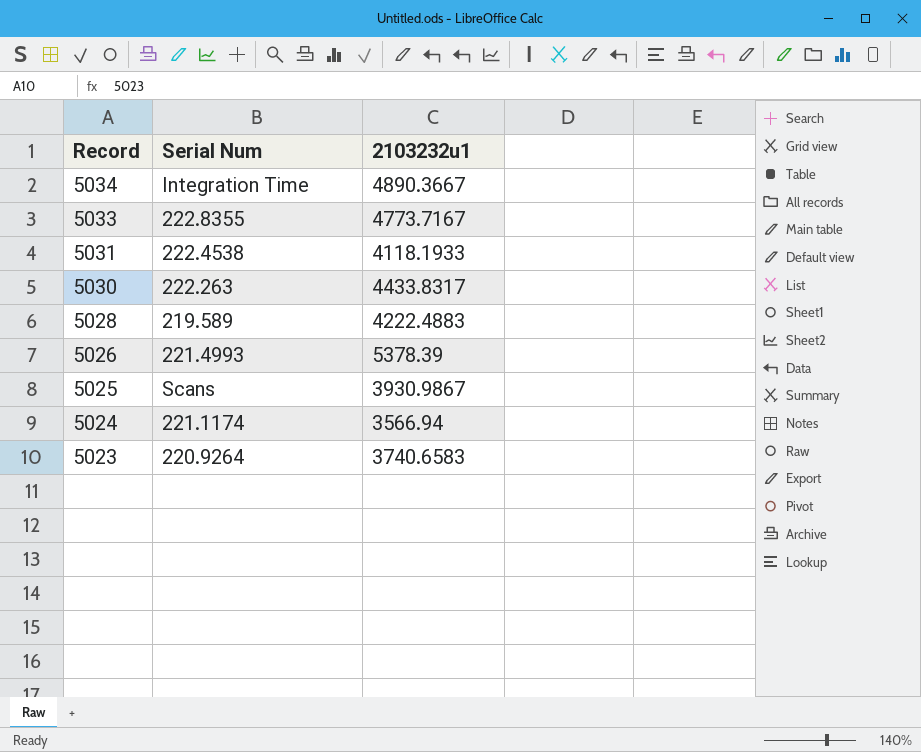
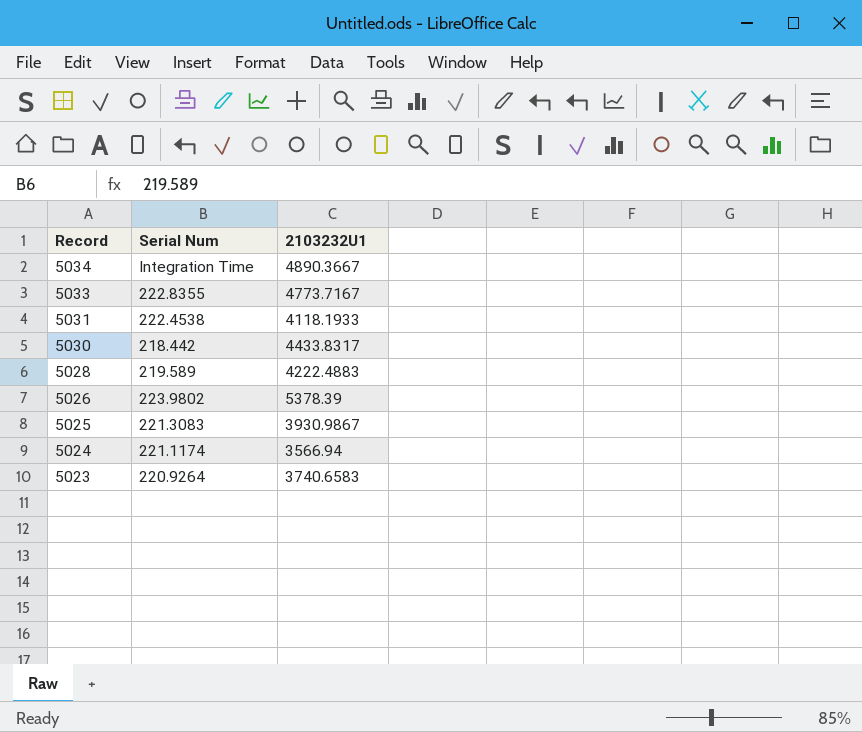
column name: 2103232u1 -> 2103232U1
5030 | Serial Num: 222.263 -> 218.442
5026 | Serial Num: 221.4993 -> 223.9802
5025 | Serial Num: Scans -> 221.3083

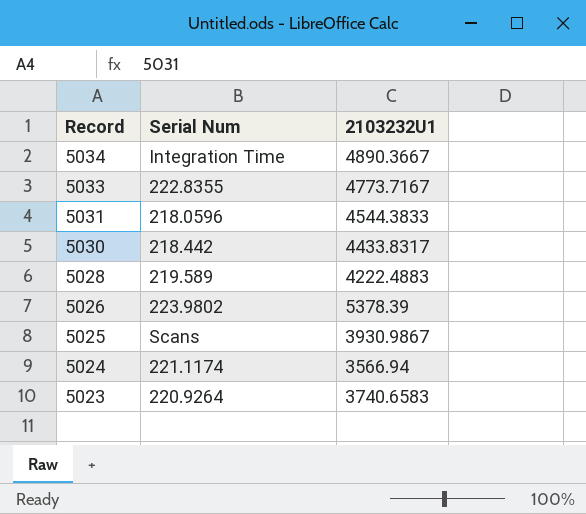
5031 | Serial Num: 222.4538 -> 218.0596
5031 | 2103232U1: 4118.1933 -> 4544.3833
5025 | Serial Num: 221.3083 -> Scans

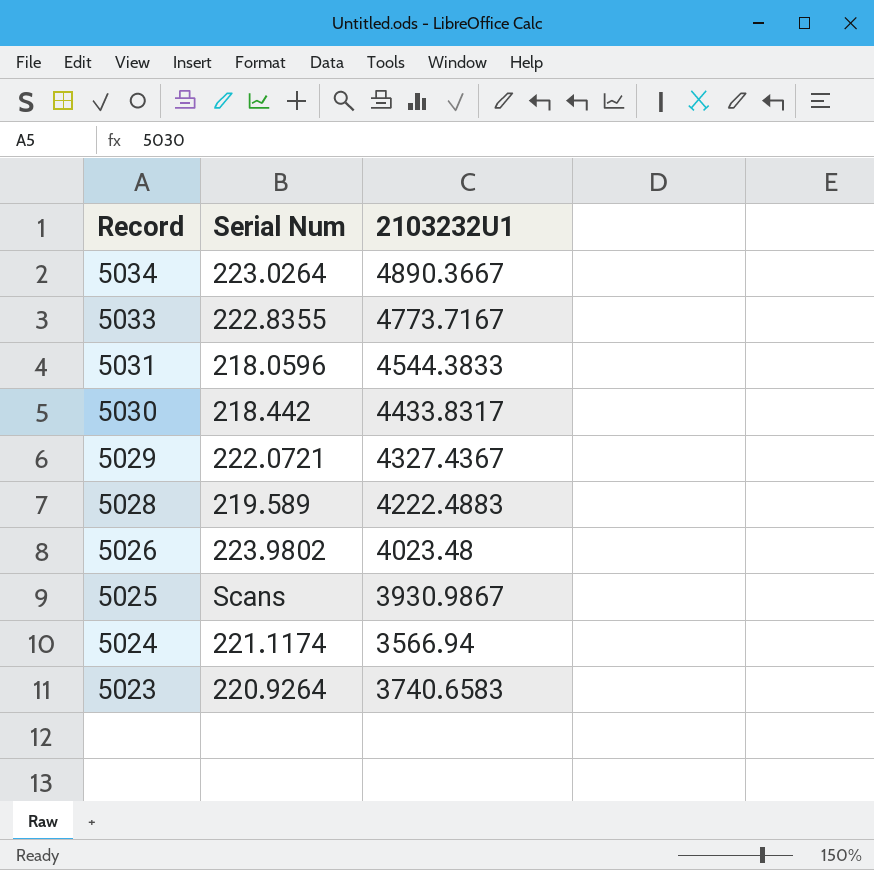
5034 | Serial Num: Integration Time -> 223.0264
row 5029: none -> 222.0721 | 4327.4367
5026 | 2103232U1: 5378.39 -> 4023.48

